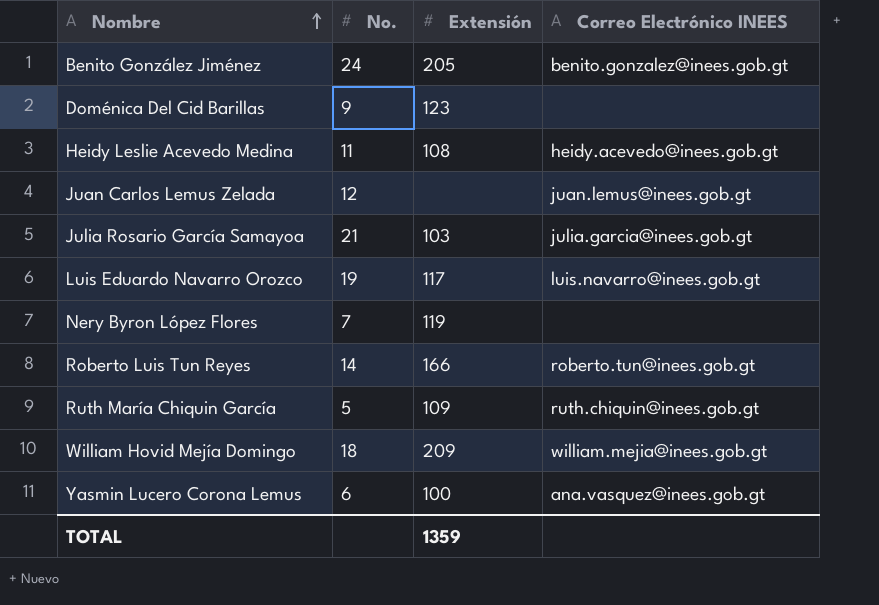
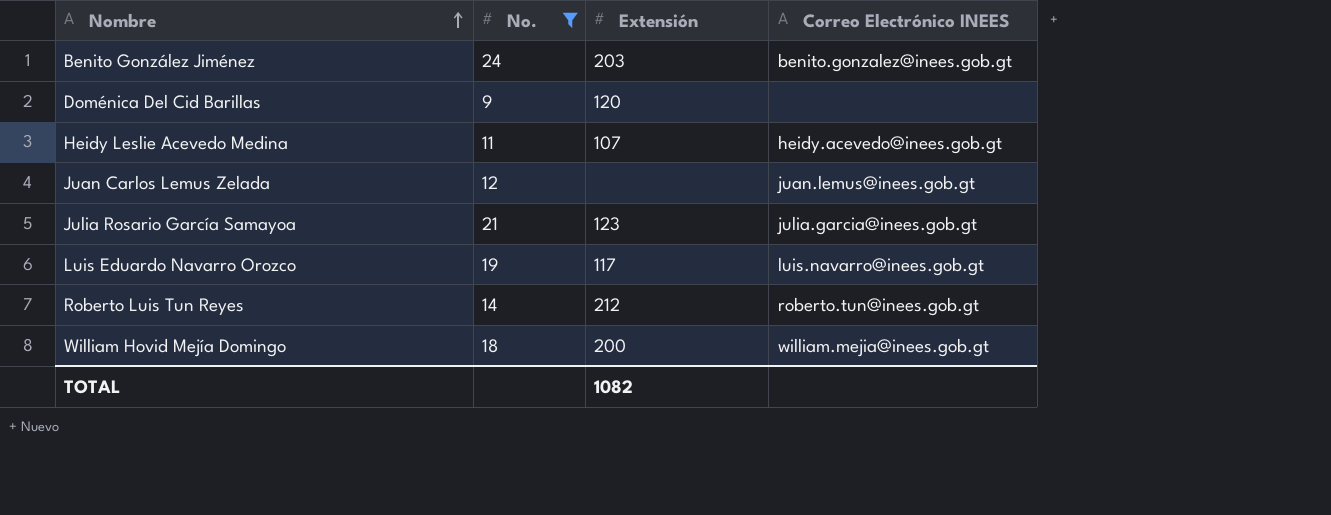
filter: none -> No. >= 9
Benito González Jiménez | Extensión: 205 -> 203
Doménica Del Cid Barillas | Extensión: 123 -> 120
Heidy Leslie Acevedo Medina | Extensión: 108 -> 107
Julia Rosario García Samayoa | Extensión: 103 -> 123
Roberto Luis Tun Reyes | Extensión: 166 -> 212
William Hovid Mejía Domingo | Extensión: 209 -> 200
TOTAL | Extensión: 1359 -> 1082

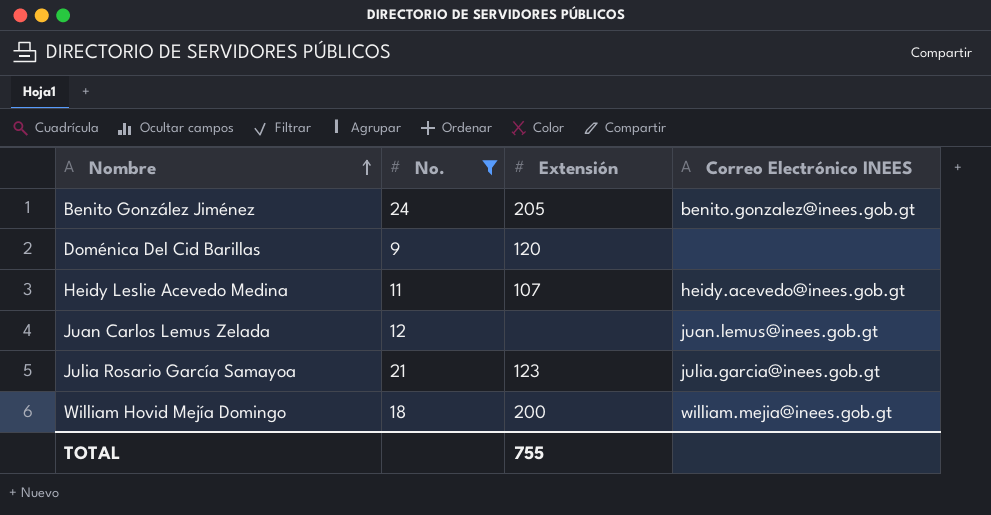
row Luis Eduardo Navarro Orozco: 19 | 117 | luis.navarro@inees.gob.gt -> none
row Roberto Luis Tun Reyes: 14 | 212 | roberto.tun@inees.gob.gt -> none
Benito González Jiménez | Extensión: 203 -> 205
TOTAL | Extensión: 1082 -> 755

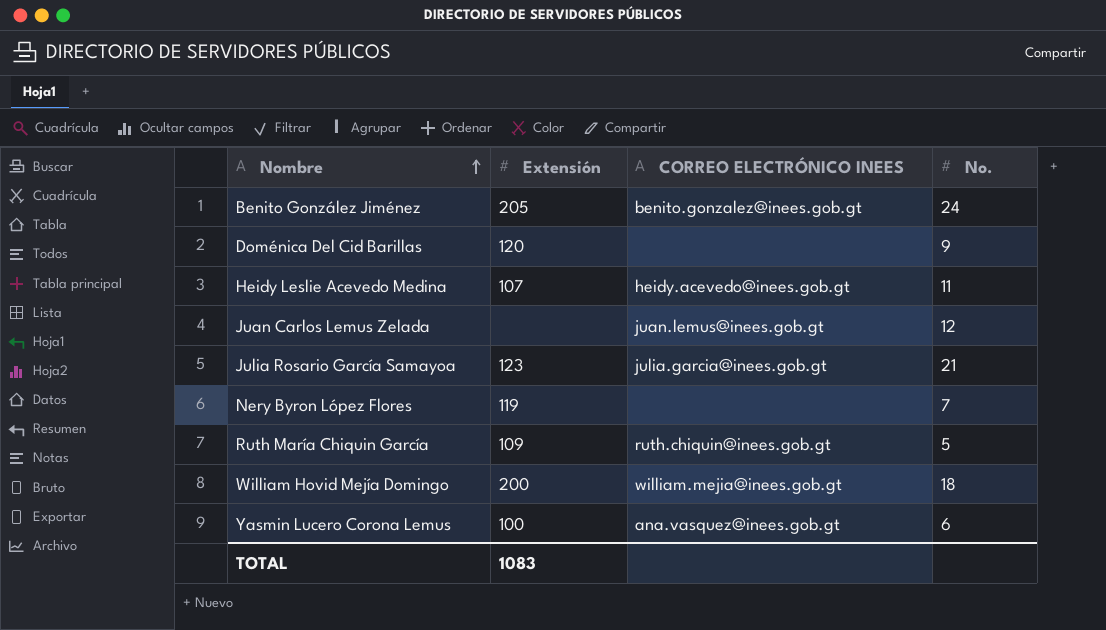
filter: No. >= 9 -> none
column name: Correo Electrónico INEES -> CORREO ELECTRÓNICO INEES
column No. | position: 2 -> 4
TOTAL | Extensión: 755 -> 1083

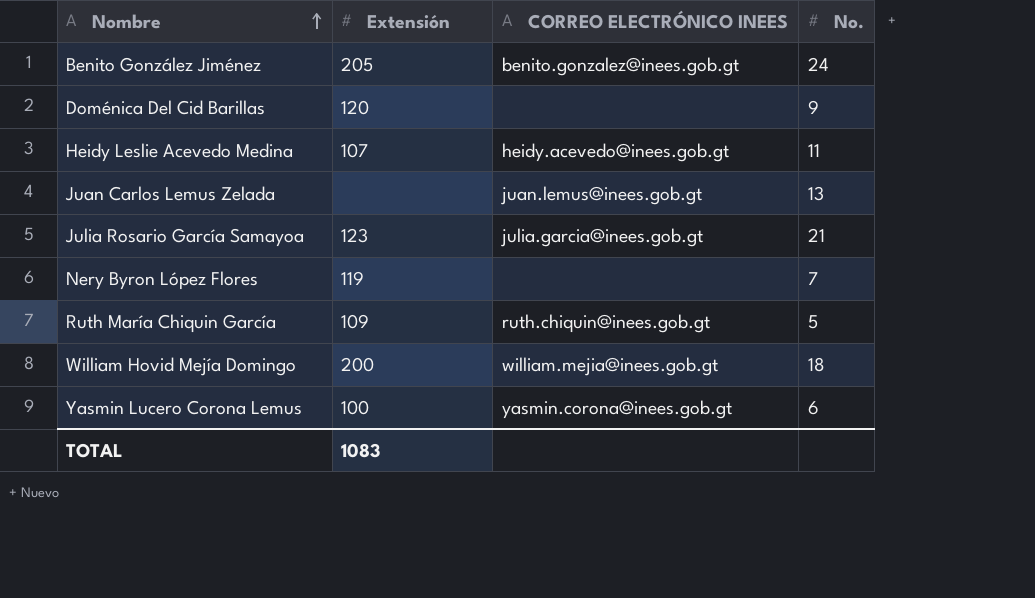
Juan Carlos Lemus Zelada | No.: 12 -> 13
Yasmin Lucero Corona Lemus | CORREO ELECTRÓNICO INEES: ana.vasquez@inees.gob.gt -> yasmin.corona@inees.gob.gt

